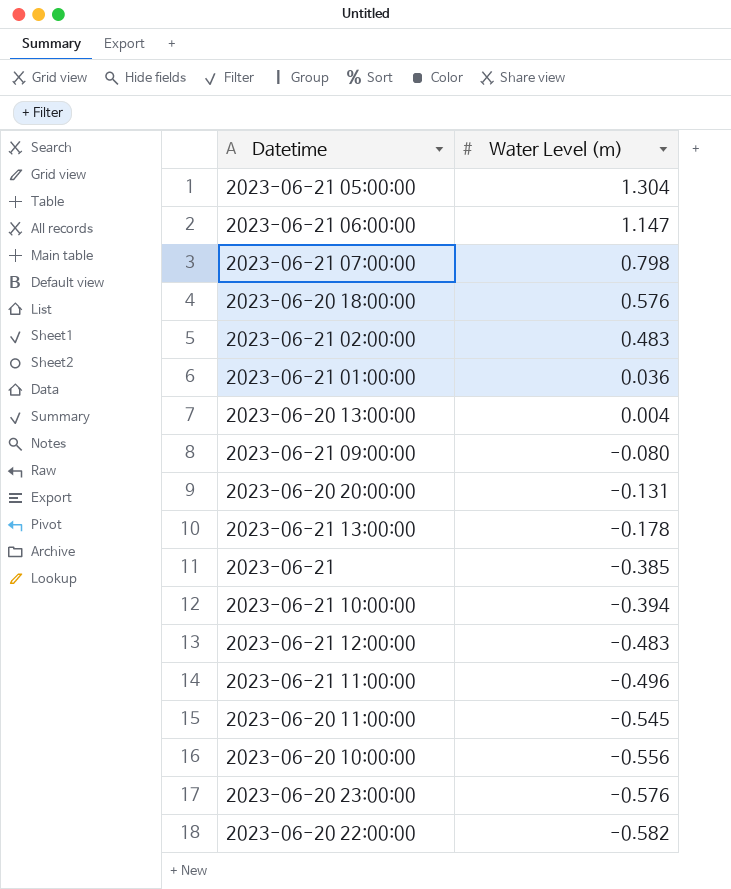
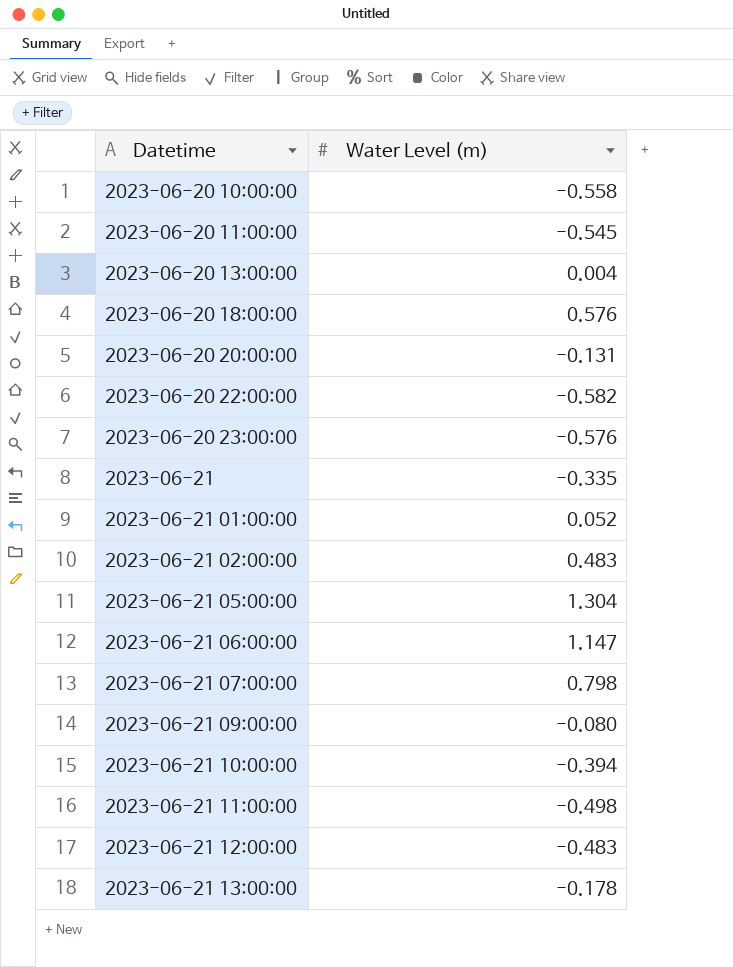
row order: Water Level (m) descending -> Datetime ascending
2023-06-20 10:00:00 | Water Level (m): -0.556 -> -0.558
2023-06-21 | Water Level (m): -0.385 -> -0.335
2023-06-21 01:00:00 | Water Level (m): 0.036 -> 0.052
2023-06-21 11:00:00 | Water Level (m): -0.496 -> -0.498

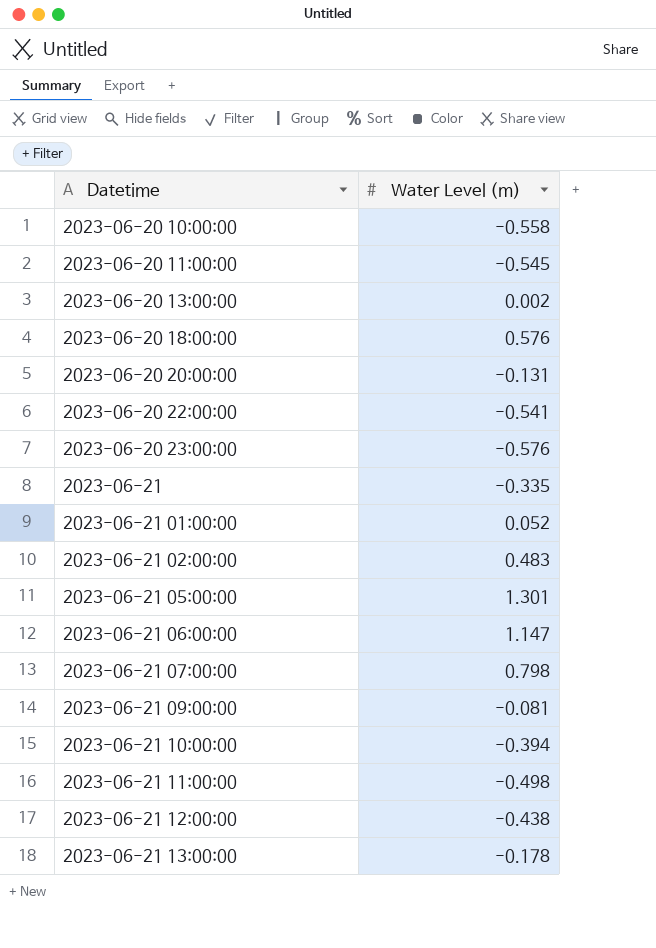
2023-06-20 13:00:00 | Water Level (m): 0.004 -> 0.002
2023-06-20 22:00:00 | Water Level (m): -0.582 -> -0.541
2023-06-21 05:00:00 | Water Level (m): 1.304 -> 1.301
2023-06-21 09:00:00 | Water Level (m): -0.080 -> -0.081
2023-06-21 12:00:00 | Water Level (m): -0.483 -> -0.438

